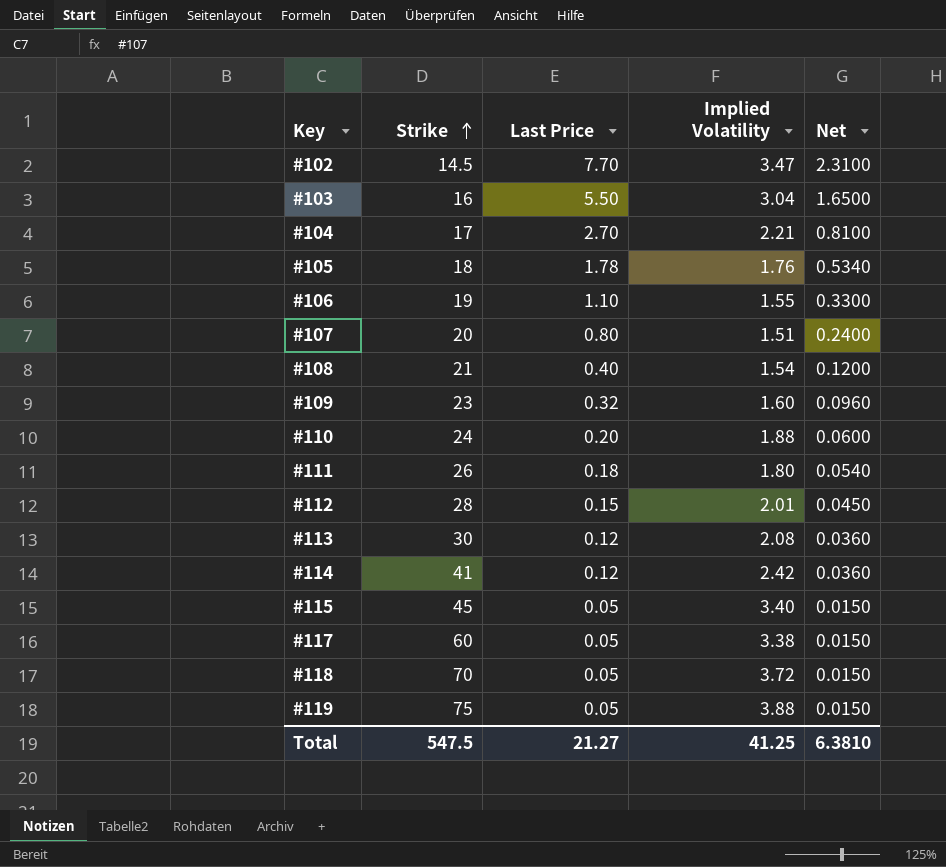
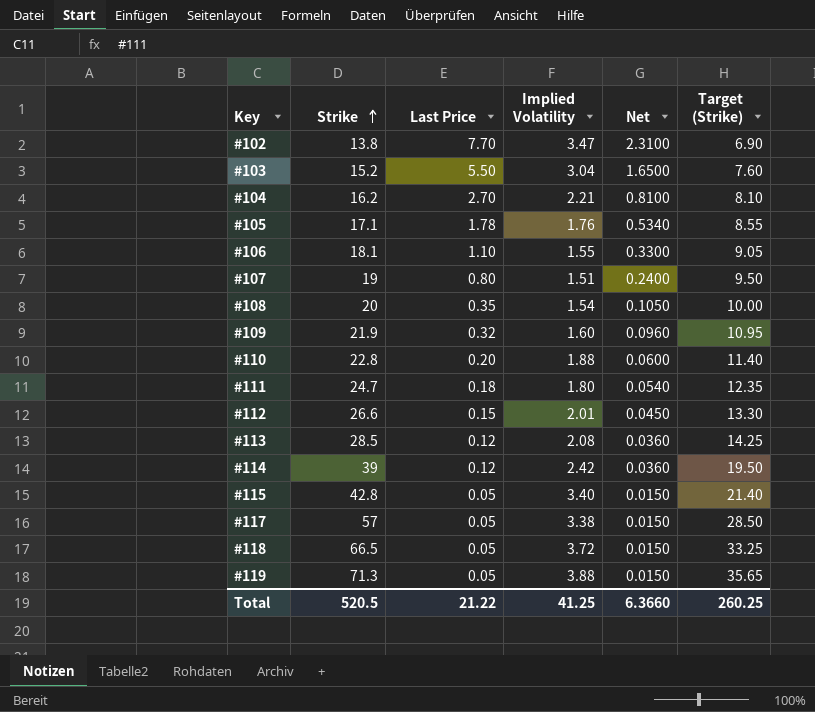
column Target (Strike) | formula: none -> [Strike] * 0.5
#102 | Strike: 14.5 -> 13.8
#103 | Strike: 16 -> 15.2
#104 | Strike: 17 -> 16.2
#105 | Strike: 18 -> 17.1
#106 | Strike: 19 -> 18.1
#107 | Strike: 20 -> 19
#108 | Strike: 21 -> 20
#108 | Last Price: 0.40 -> 0.35
#108 | Net: 0.1200 -> 0.1050
#109 | Strike: 23 -> 21.9
#110 | Strike: 24 -> 22.8
#111 | Strike: 26 -> 24.7
#112 | Strike: 28 -> 26.6
#113 | Strike: 30 -> 28.5
#114 | Strike: 41 -> 39
#115 | Strike: 45 -> 42.8
#117 | Strike: 60 -> 57
#118 | Strike: 70 -> 66.5
#119 | Strike: 75 -> 71.3
Total | Strike: 547.5 -> 520.5
Total | Last Price: 21.27 -> 21.22
Total | Net: 6.3810 -> 6.3660

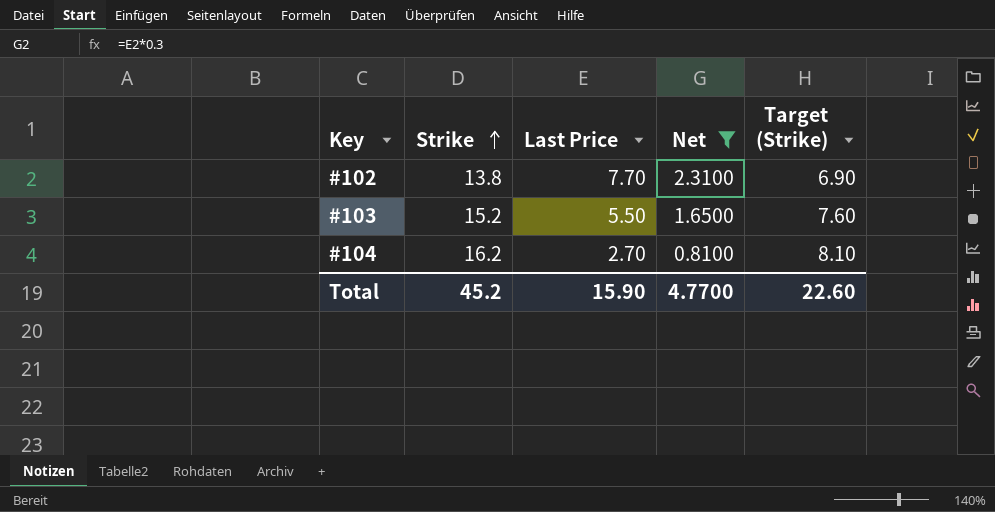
filter: none -> Net >= 0.8100
column Implied Volatility | position: 4 -> none
Total | Strike: 520.5 -> 45.2
Total | Last Price: 21.22 -> 15.90
Total | Net: 6.3660 -> 4.7700
Total | Target (Strike): 260.25 -> 22.60

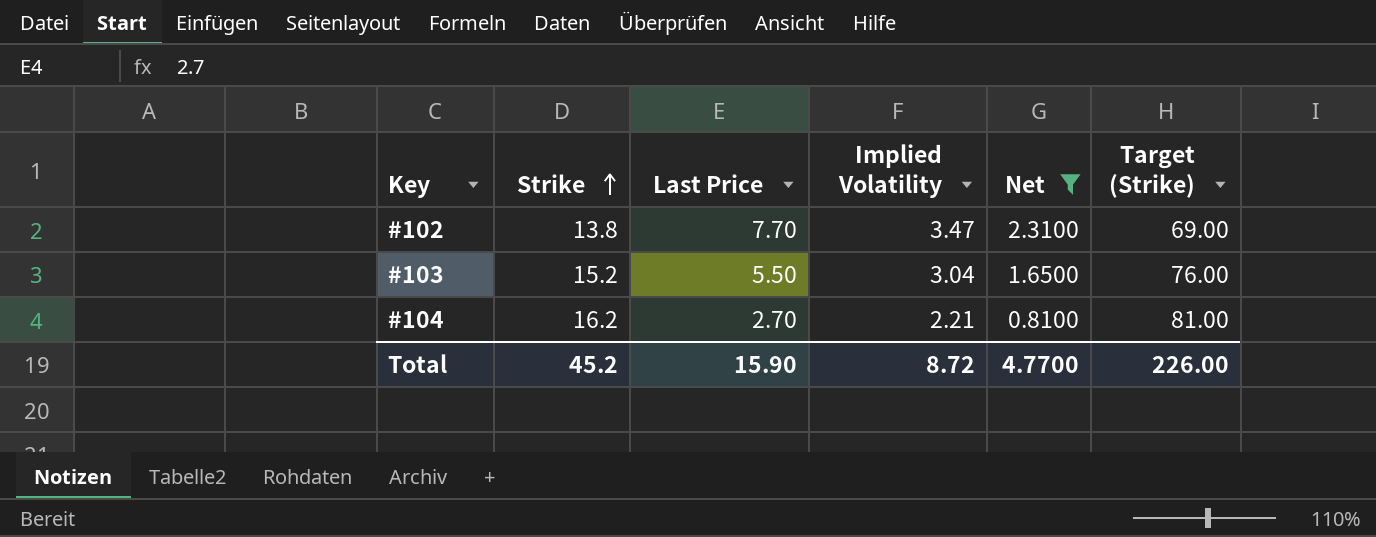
column Implied Volatility | position: none -> 4
column Target (Strike) | formula: [Strike] * 0.5 -> [Strike] * 5
Total | Target (Strike): 22.60 -> 226.00

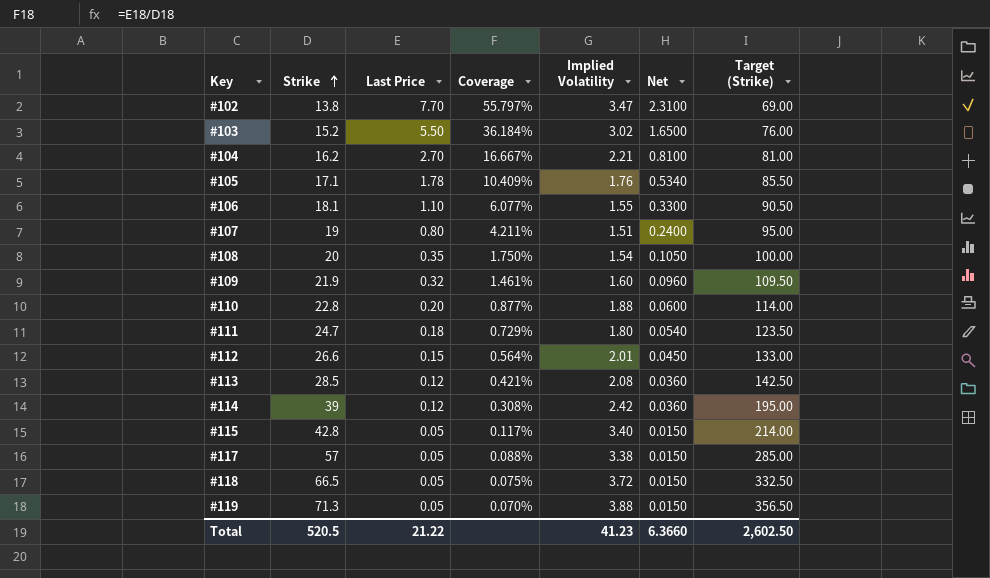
filter: Net >= 0.8100 -> none
column Coverage | formula: none -> [Last Price] / [Strike]
#103 | Implied Volatility: 3.04 -> 3.02
Total | Strike: 45.2 -> 520.5
Total | Last Price: 15.90 -> 21.22
Total | Implied Volatility: 8.72 -> 41.23
Total | Net: 4.7700 -> 6.3660
Total | Target (Strike): 226.00 -> 2,602.50

